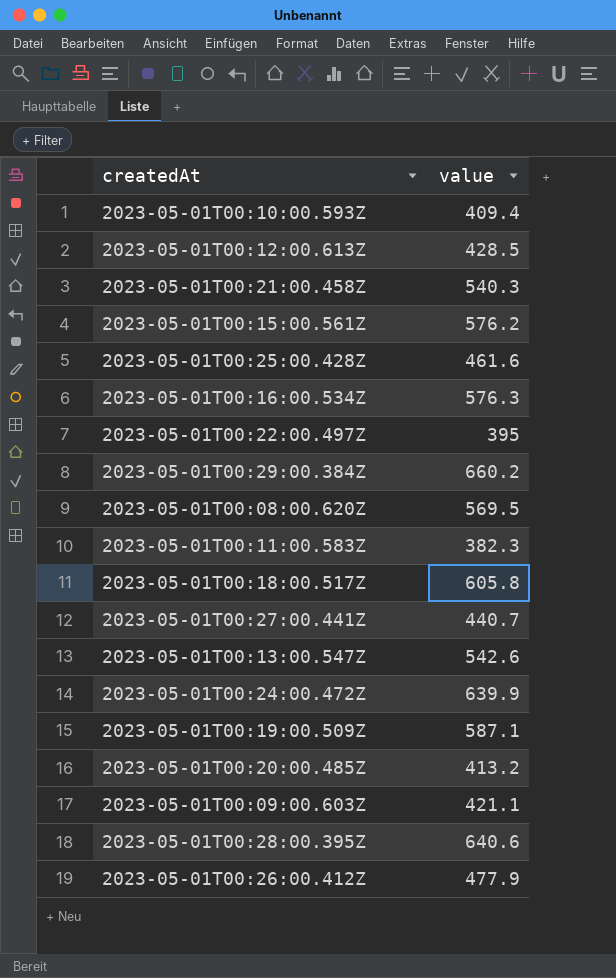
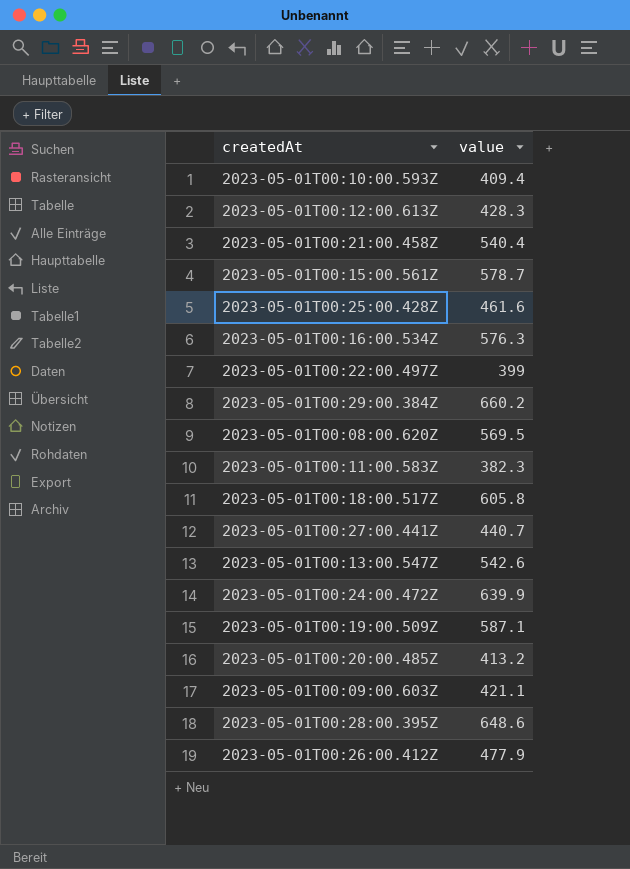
2023-05-01T00:12:00.613Z | value: 428.5 -> 428.3
2023-05-01T00:21:00.458Z | value: 540.3 -> 540.4
2023-05-01T00:15:00.561Z | value: 576.2 -> 578.7
2023-05-01T00:22:00.497Z | value: 395 -> 399
2023-05-01T00:28:00.395Z | value: 640.6 -> 648.6

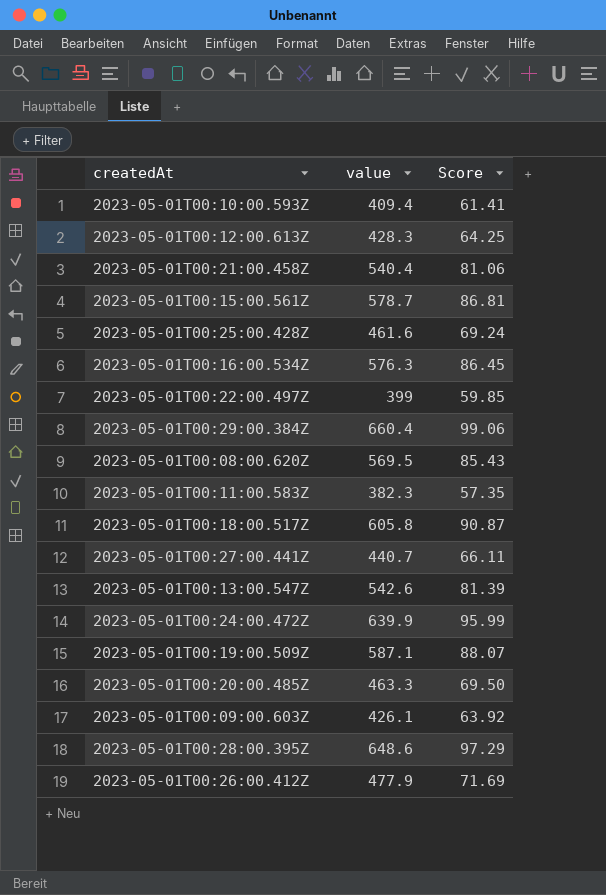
column Score | formula: none -> [value] * 0.15
2023-05-01T00:29:00.384Z | value: 660.2 -> 660.4
2023-05-01T00:20:00.485Z | value: 413.2 -> 463.3
2023-05-01T00:09:00.603Z | value: 421.1 -> 426.1

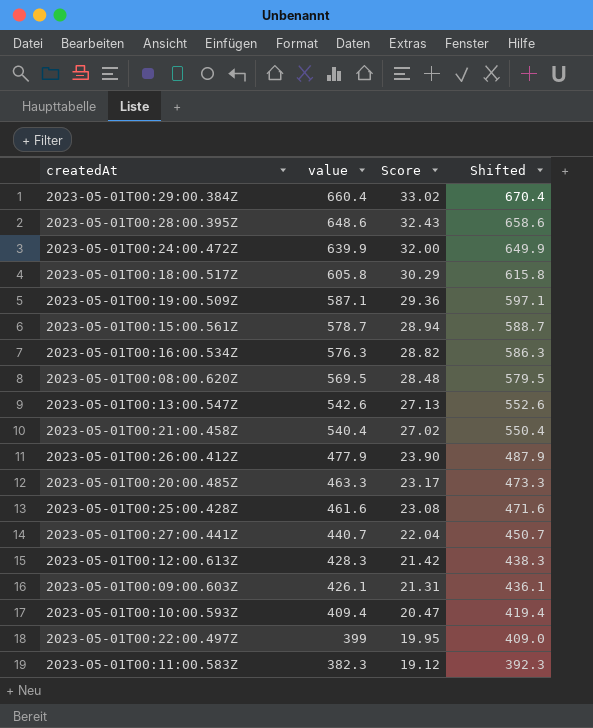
row order: none -> value descending
column Score | formula: [value] * 0.15 -> [value] * 0.05
column Shifted | formula: none -> [value] + 10

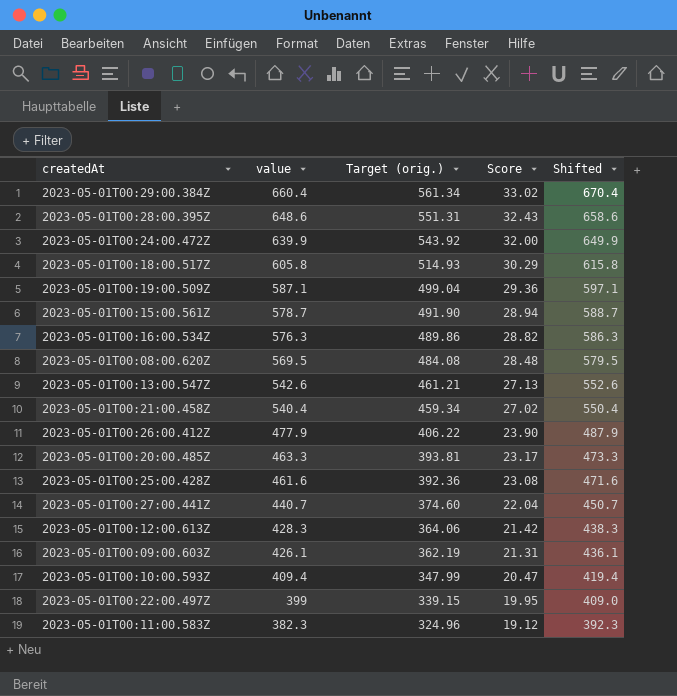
column Target (orig.) | formula: none -> [value] * 0.85

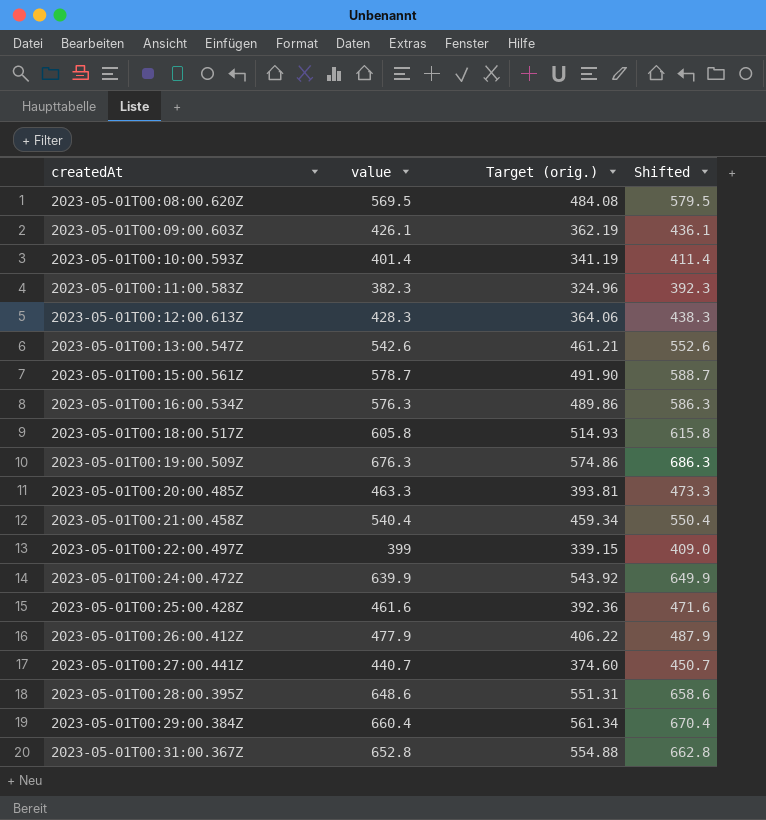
row order: value descending -> createdAt ascending
column Score | formula: [value] * 0.05 -> none
2023-05-01T00:10:00.593Z | value: 409.4 -> 401.4
2023-05-01T00:10:00.593Z | Target (orig.): 347.99 -> 341.19
2023-05-01T00:10:00.593Z | Shifted: 419.4 -> 411.4
2023-05-01T00:19:00.509Z | value: 587.1 -> 676.3
2023-05-01T00:19:00.509Z | Target (orig.): 499.04 -> 574.86
2023-05-01T00:19:00.509Z | Shifted: 597.1 -> 686.3
row 2023-05-01T00:31:00.367Z: none -> 652.8 | 554.88 | 662.8

